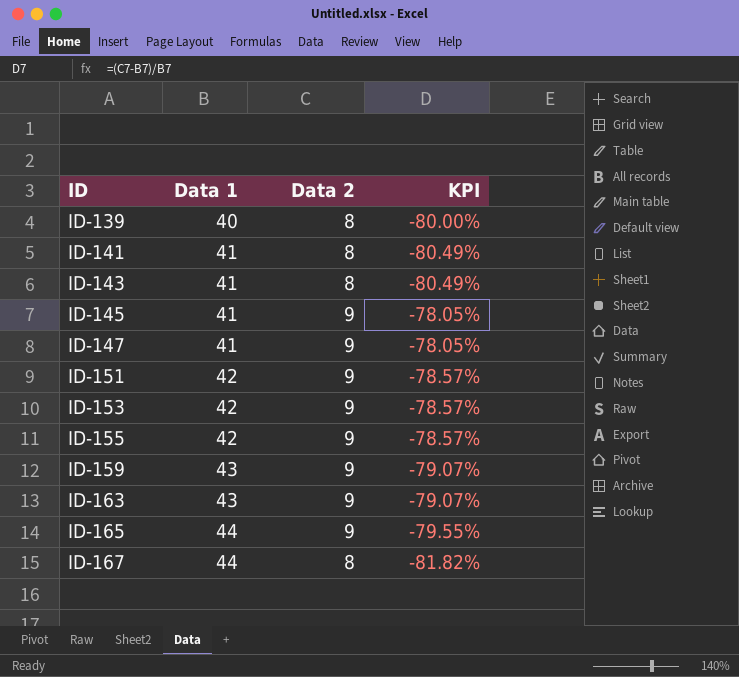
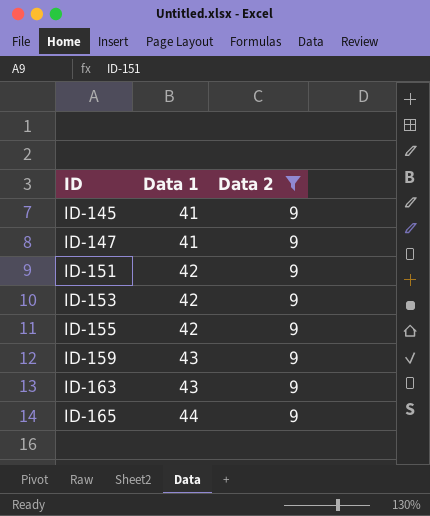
filter: none -> Data 2 = 9
column KPI | formula: ([Data 2] - [Data 1]) / [Data 1] -> none

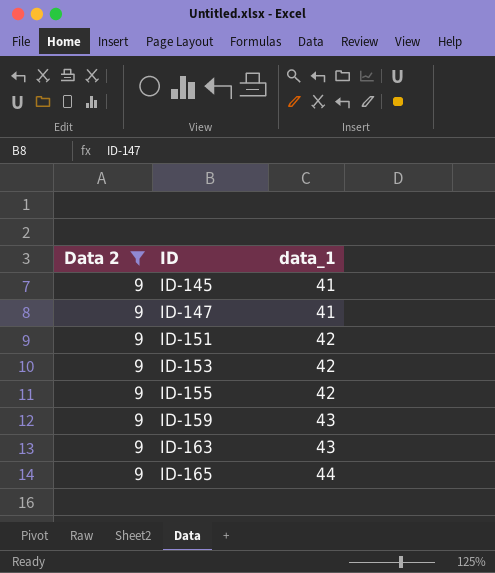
column Data 2 | position: 3 -> 1
column name: Data 1 -> data_1

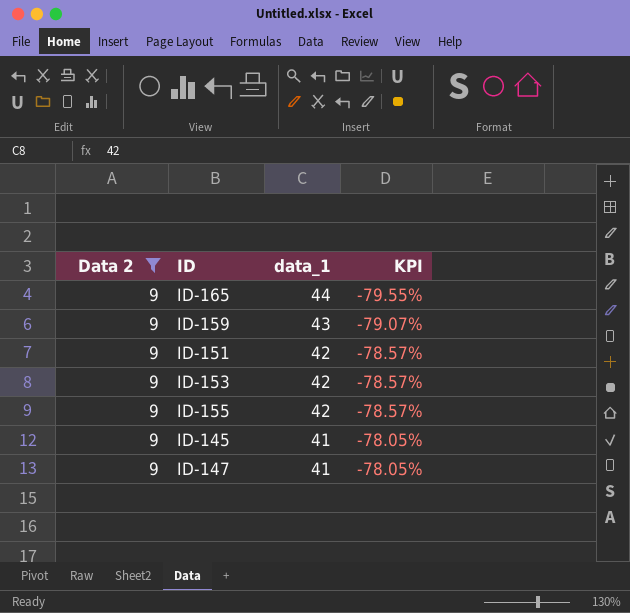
row order: ID ascending -> data_1 descending
column KPI | formula: none -> ([Data 2] - [data_1]) / [data_1]
row ID-163: 9 | 43 -> none

